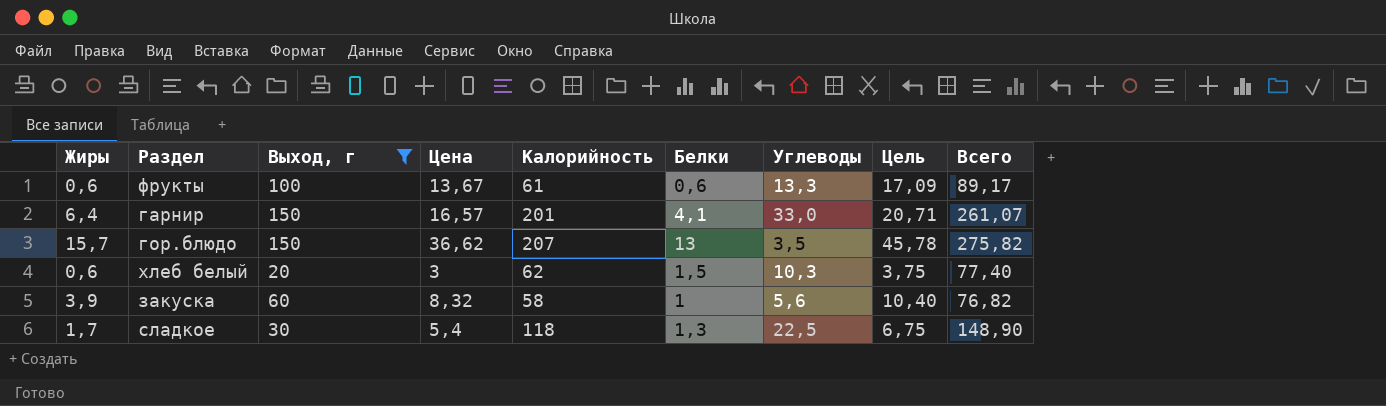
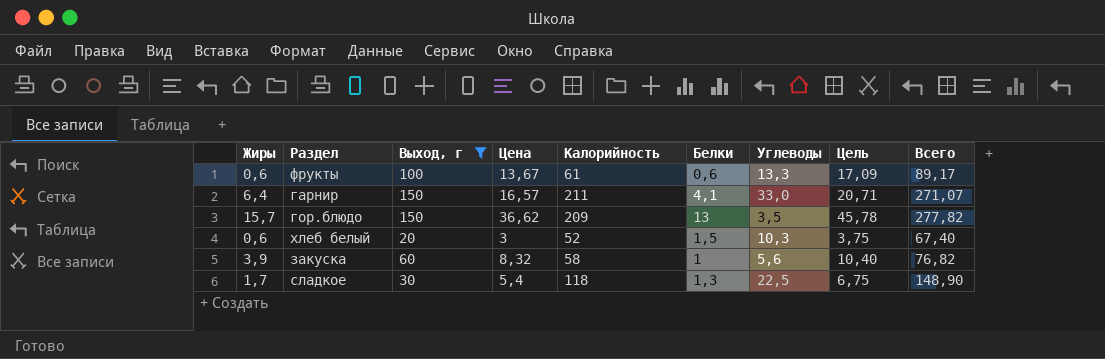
гарнир | Калорийность: 201 -> 211
гарнир | Всего: 261,07 -> 271,07
гор.блюдо | Калорийность: 207 -> 209
гор.блюдо | Всего: 275,82 -> 277,82
хлеб белый | Калорийность: 62 -> 52
хлеб белый | Всего: 77,40 -> 67,40

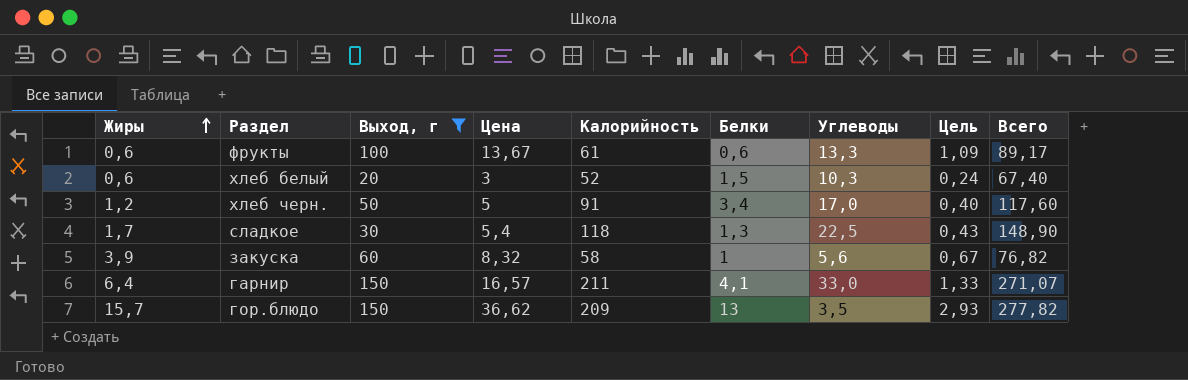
row order: none -> Жиры ascending
column Цель | formula: [Цена] * 1,25 -> [Цена] * 0,08
row хлеб черн.: none -> 1,2 | 50 | 5 | 91 | 3,4 | 17,0 | 0,40 | 117,60

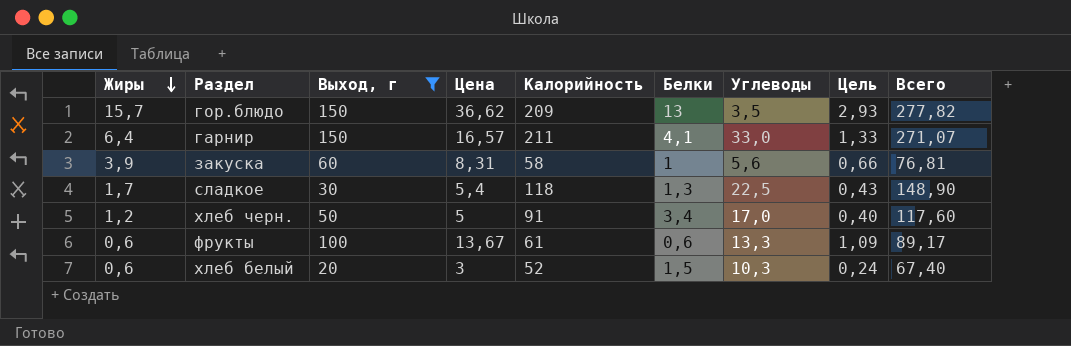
row order: Жиры ascending -> Жиры descending
закуска | Цена: 8,32 -> 8,31
закуска | Цель: 0,67 -> 0,66
закуска | Всего: 76,82 -> 76,81

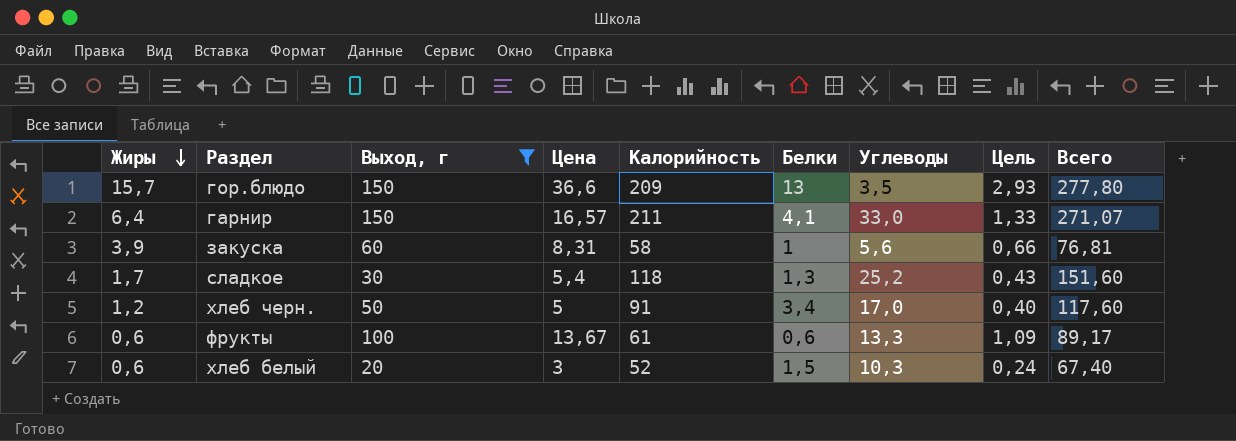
гор.блюдо | Цена: 36,62 -> 36,6
гор.блюдо | Всего: 277,82 -> 277,80
сладкое | Углеводы: 22,5 -> 25,2
сладкое | Всего: 148,90 -> 151,60

